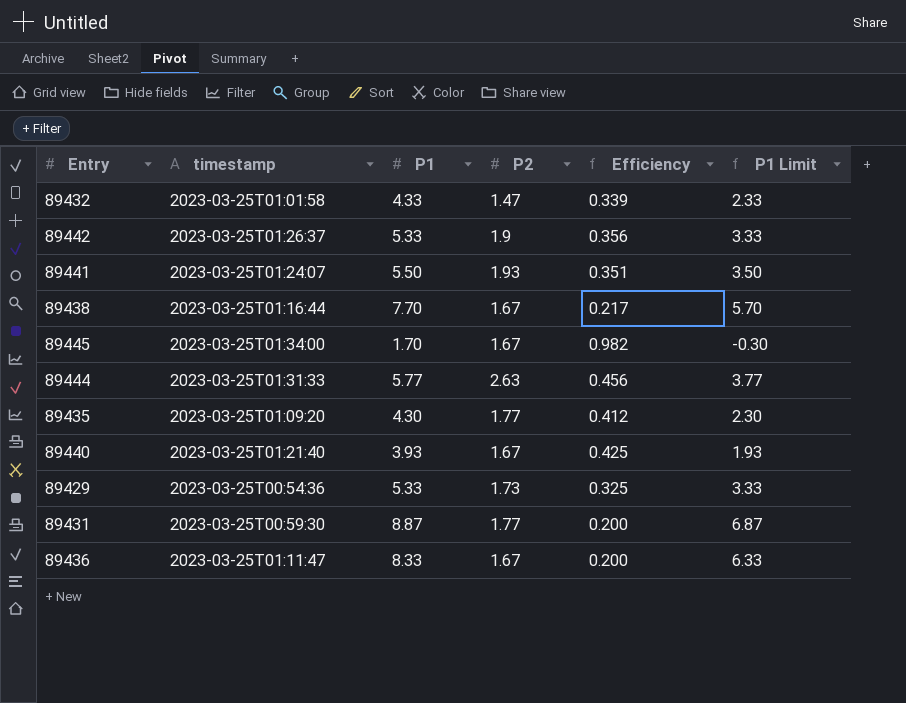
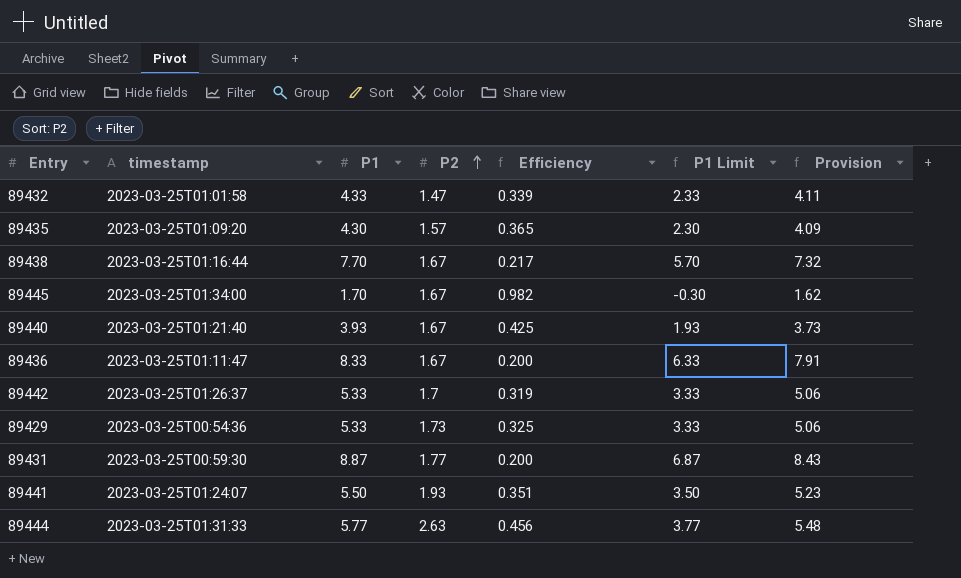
row order: none -> P2 ascending
column Provision | formula: none -> [P1] * 0.95
89435 | P2: 1.77 -> 1.57
89435 | Efficiency: 0.412 -> 0.365
89442 | P2: 1.9 -> 1.7
89442 | Efficiency: 0.356 -> 0.319

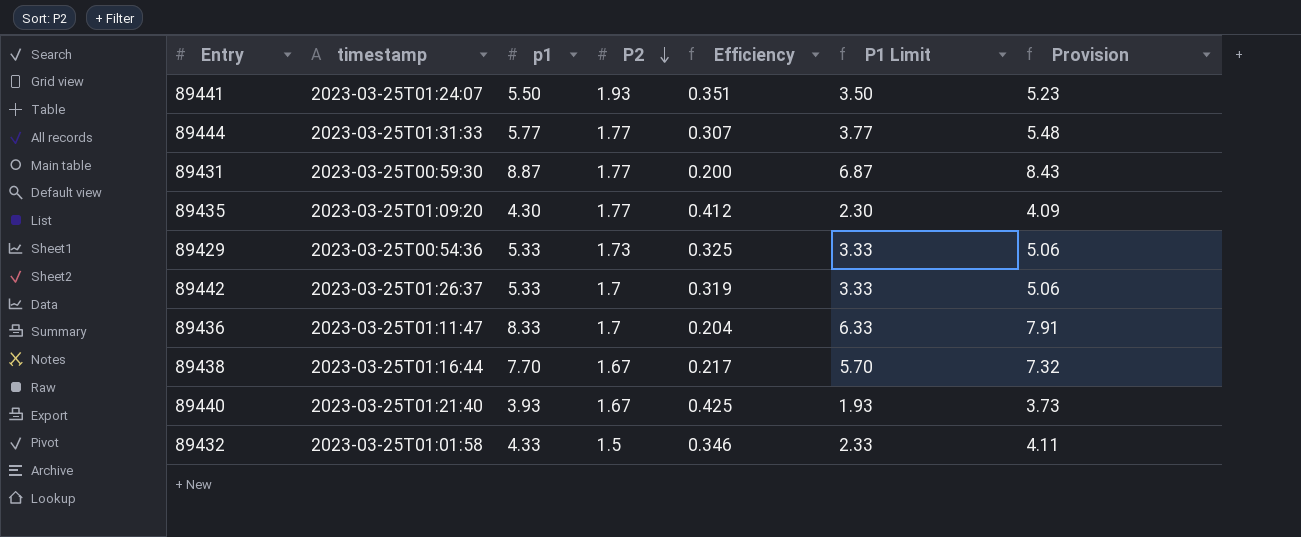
row order: P2 ascending -> P2 descending
column name: P1 -> p1
row 89445: 2023-03-25T01:34:00 | 1.70 | 1.67 | 0.982 | -0.30 | 1.62 -> none
89444 | P2: 2.63 -> 1.77
89444 | Efficiency: 0.456 -> 0.307
89435 | P2: 1.57 -> 1.77
89435 | Efficiency: 0.365 -> 0.412
89436 | P2: 1.67 -> 1.7
89436 | Efficiency: 0.200 -> 0.204
89432 | P2: 1.47 -> 1.5
89432 | Efficiency: 0.339 -> 0.346

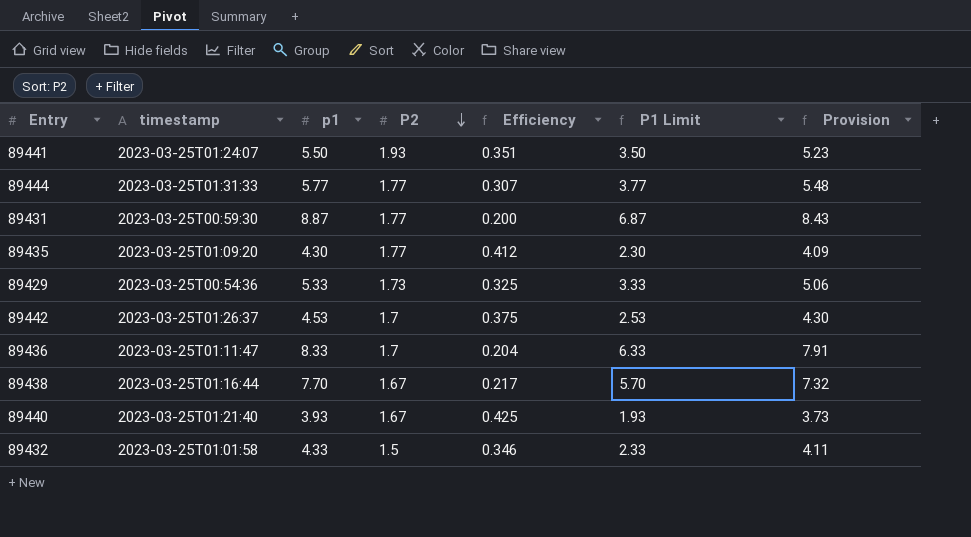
89442 | p1: 5.33 -> 4.53
89442 | Efficiency: 0.319 -> 0.375
89442 | P1 Limit: 3.33 -> 2.53
89442 | Provision: 5.06 -> 4.30

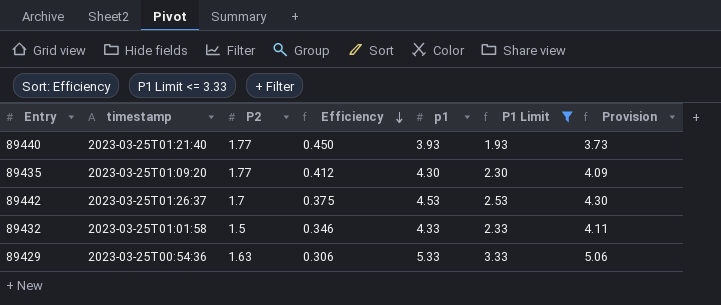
filter: none -> P1 Limit <= 3.33
row order: P2 descending -> Efficiency descending
column p1 | position: 3 -> 5
89440 | P2: 1.67 -> 1.77
89440 | Efficiency: 0.425 -> 0.450
89429 | P2: 1.73 -> 1.63
89429 | Efficiency: 0.325 -> 0.306

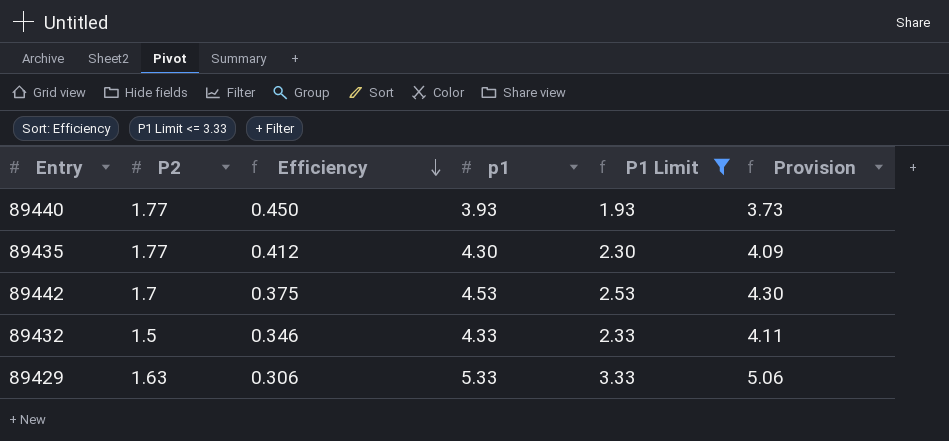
column timestamp | position: 2 -> none

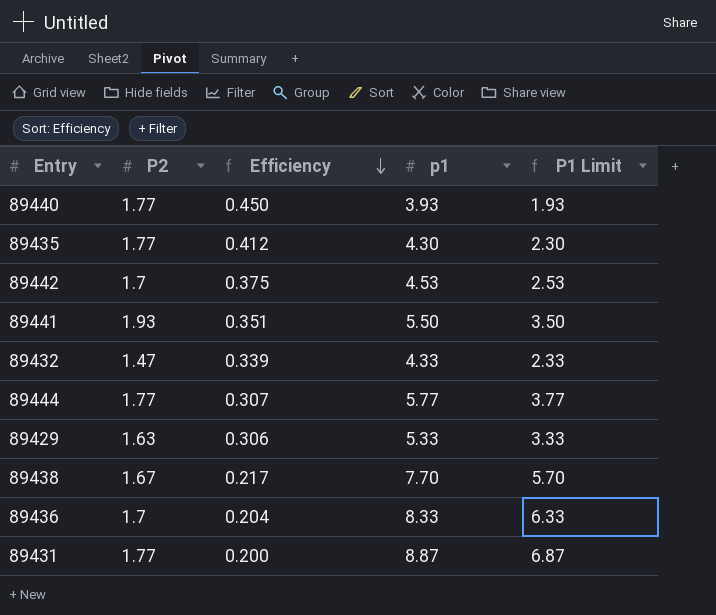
filter: P1 Limit <= 3.33 -> none
column Provision | formula: [p1] * 0.95 -> none
89432 | P2: 1.5 -> 1.47
89432 | Efficiency: 0.346 -> 0.339

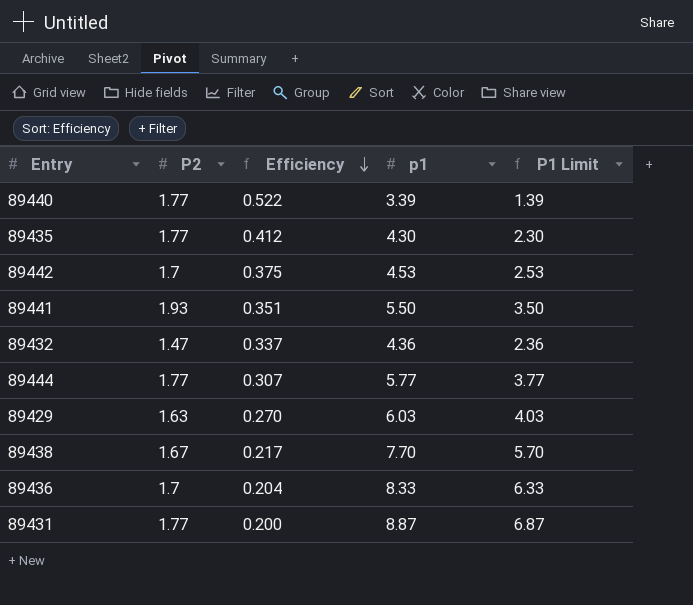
89440 | Efficiency: 0.450 -> 0.522
89440 | p1: 3.93 -> 3.39
89440 | P1 Limit: 1.93 -> 1.39
89432 | Efficiency: 0.339 -> 0.337
89432 | p1: 4.33 -> 4.36
89432 | P1 Limit: 2.33 -> 2.36
89429 | Efficiency: 0.306 -> 0.270
89429 | p1: 5.33 -> 6.03
89429 | P1 Limit: 3.33 -> 4.03

